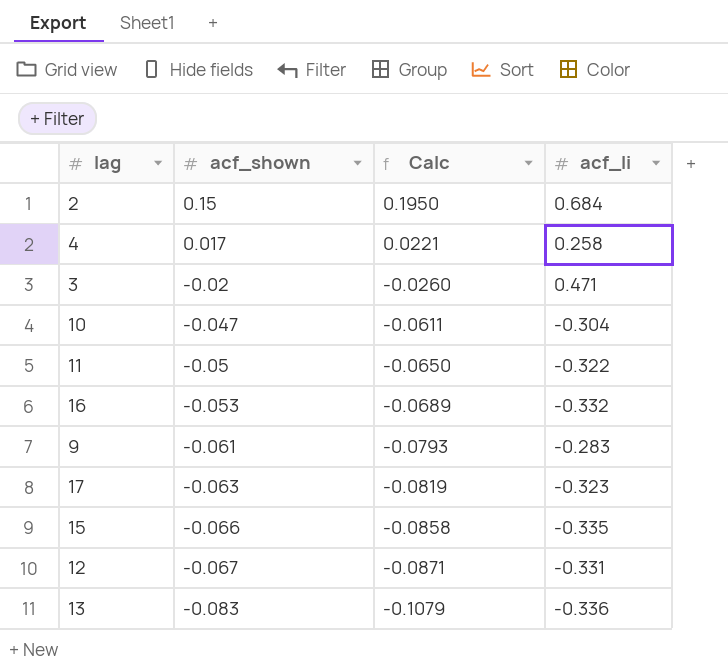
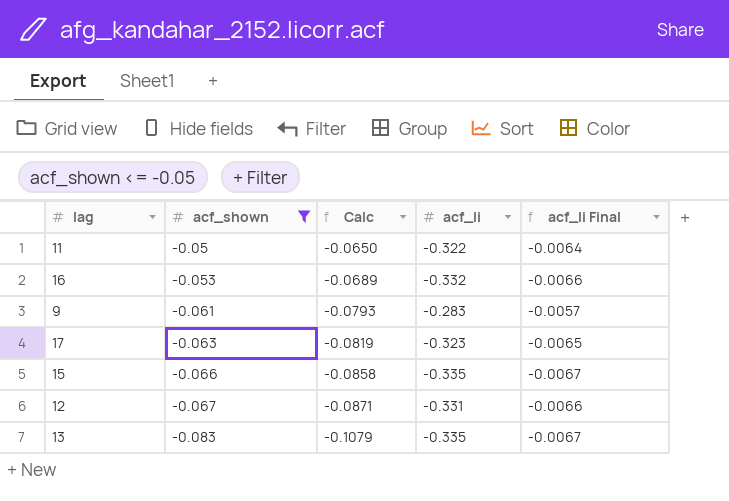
filter: none -> acf_shown <= -0.05
column acf_li Final | formula: none -> [acf_li] * 0.02
13 | acf_li: -0.336 -> -0.335

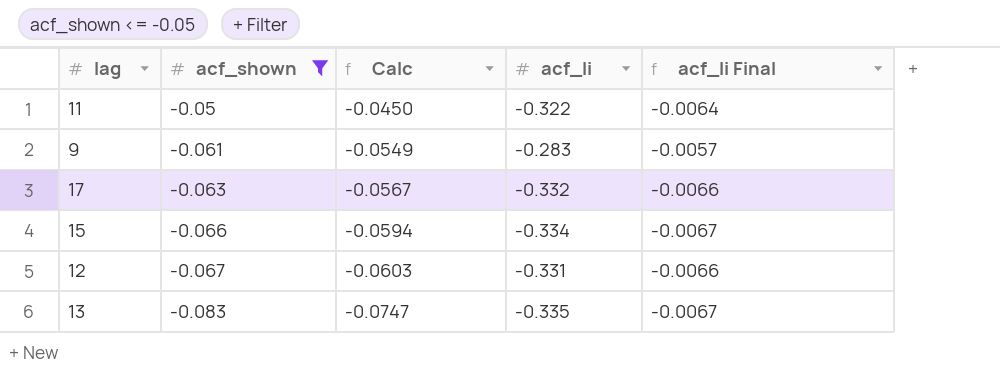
column Calc | formula: [acf_shown] * 1.3 -> [acf_shown] * 0.9
row 16: -0.053 | -0.0689 | -0.332 | -0.0066 -> none
17 | acf_li: -0.323 -> -0.332
17 | acf_li Final: -0.0065 -> -0.0066
15 | acf_li: -0.335 -> -0.334

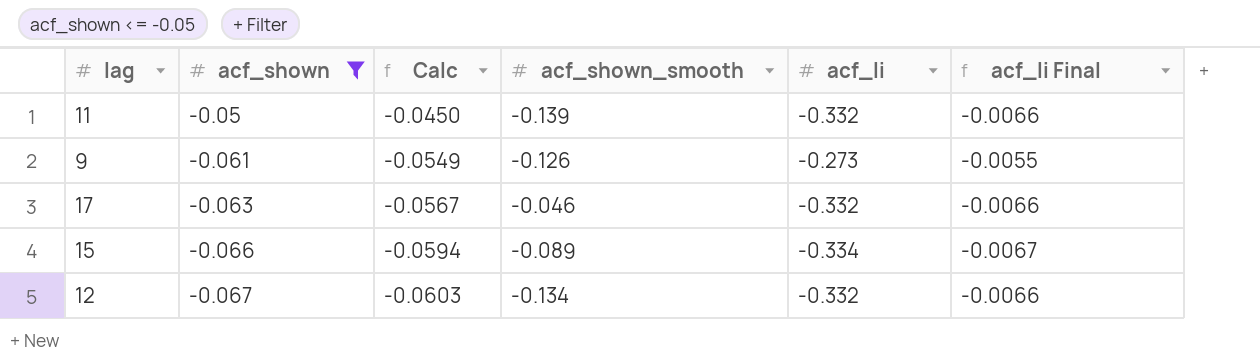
column acf_shown_smooth | position: none -> 4
row 13: -0.083 | -0.0747 | -0.335 | -0.0067 -> none
11 | acf_li: -0.322 -> -0.332
11 | acf_li Final: -0.0064 -> -0.0066
9 | acf_li: -0.283 -> -0.273
9 | acf_li Final: -0.0057 -> -0.0055
12 | acf_li: -0.331 -> -0.332

